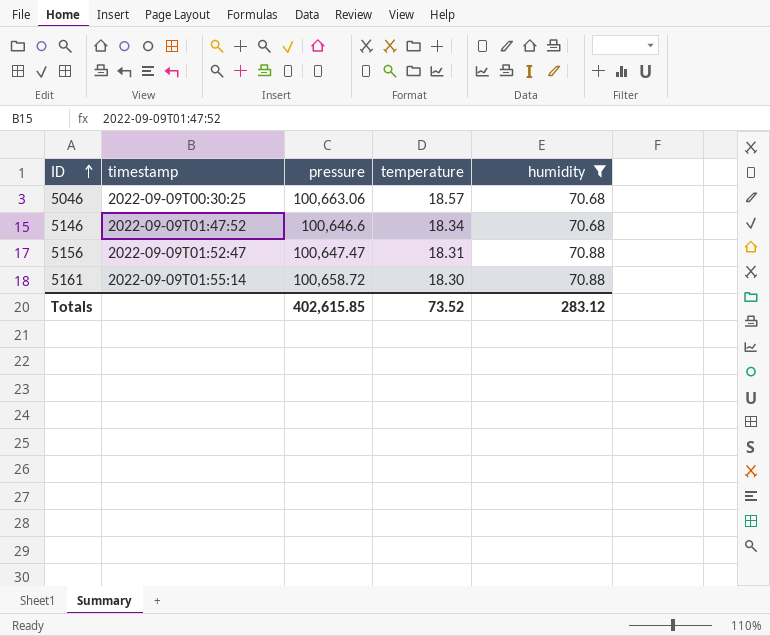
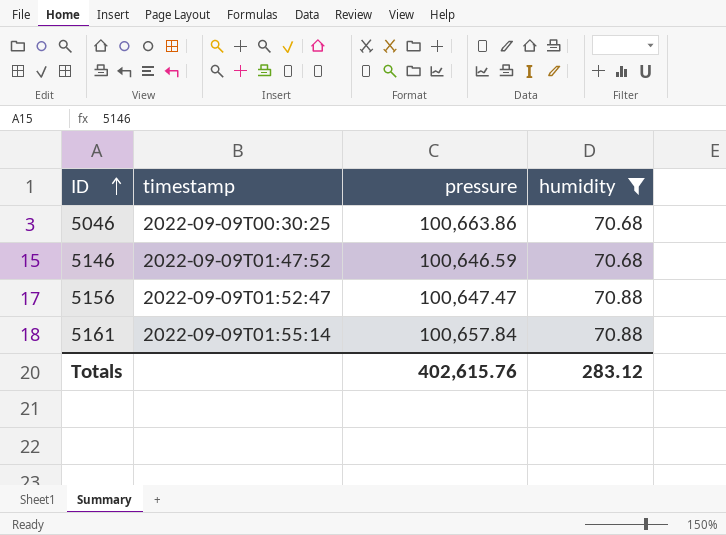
column temperature | position: 4 -> none
5046 | pressure: 100,663.06 -> 100,663.86
5146 | pressure: 100,646.6 -> 100,646.59
5161 | pressure: 100,658.72 -> 100,657.84
Totals | pressure: 402,615.85 -> 402,615.76

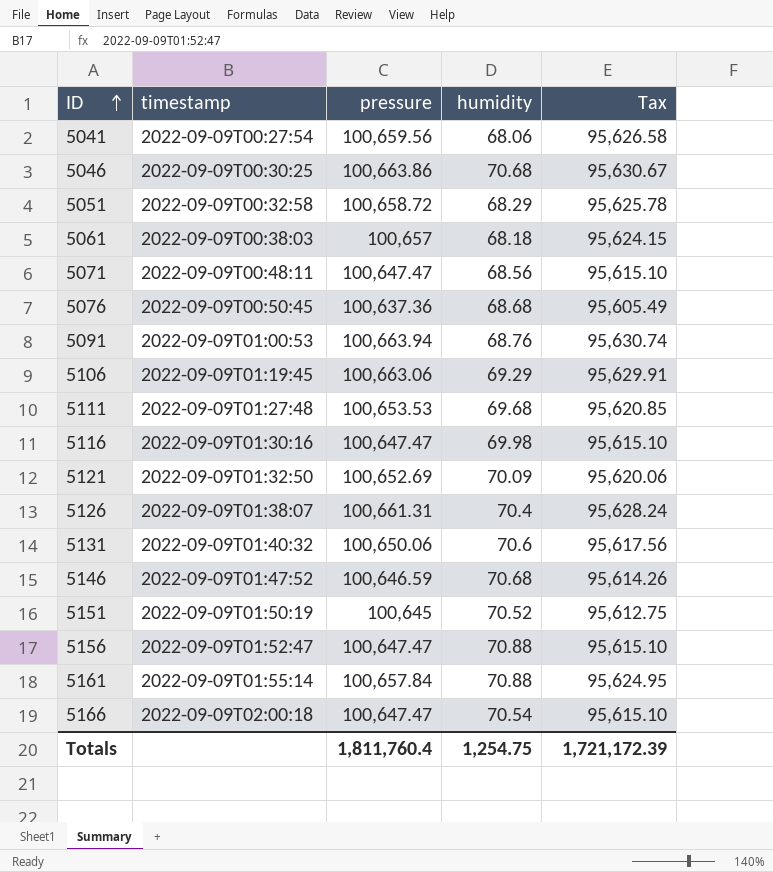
filter: humidity >= 70.68 -> none
column Tax | formula: none -> [pressure] * 0.95
Totals | pressure: 402,615.76 -> 1,811,760.4
Totals | humidity: 283.12 -> 1,254.75

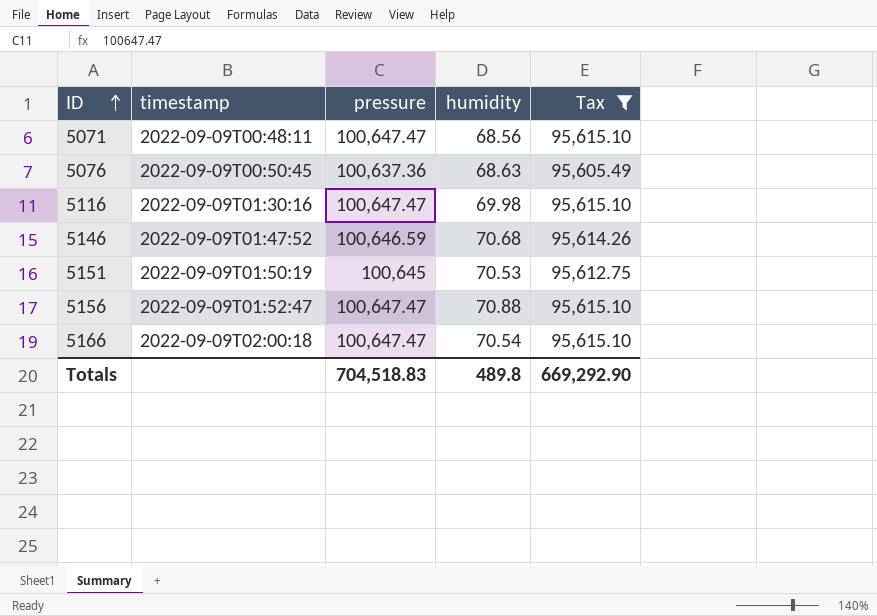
filter: none -> Tax <= 95,615.10
5076 | humidity: 68.68 -> 68.63
5151 | humidity: 70.52 -> 70.53
Totals | pressure: 1,811,760.4 -> 704,518.83
Totals | humidity: 1,254.75 -> 489.8
Totals | Tax: 1,721,172.39 -> 669,292.90

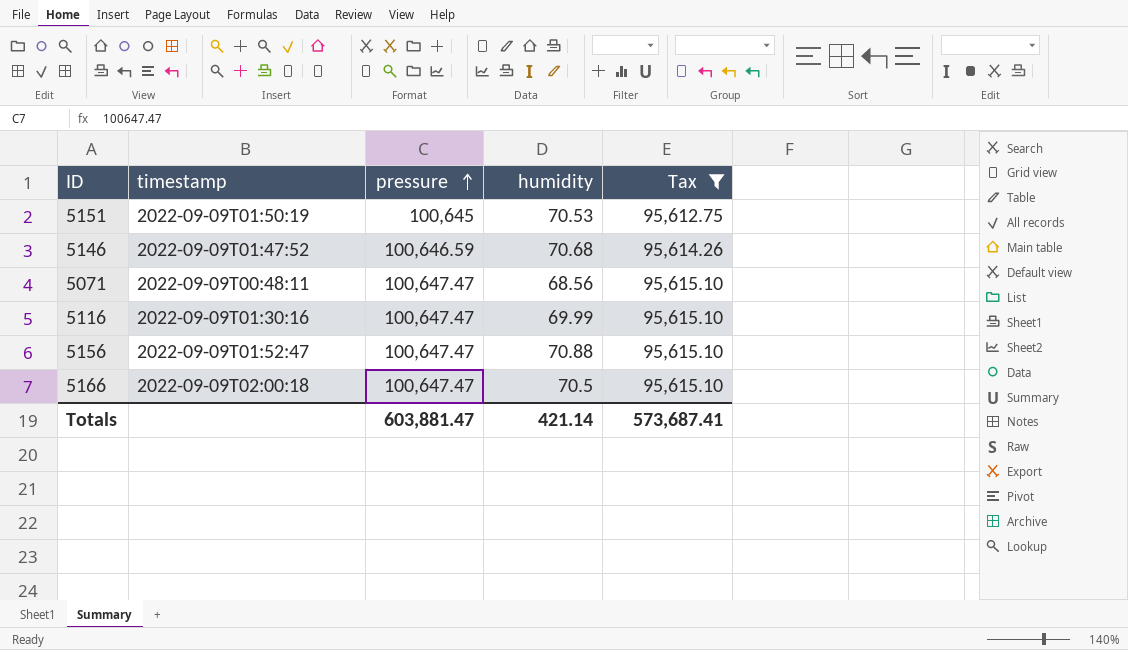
row order: ID ascending -> pressure ascending
row 5076: 2022-09-09T00:50:45 | 100,637.36 | 68.63 | 95,605.49 -> none
5116 | humidity: 69.98 -> 69.99
5166 | humidity: 70.54 -> 70.5
Totals | pressure: 704,518.83 -> 603,881.47
Totals | humidity: 489.8 -> 421.14
Totals | Tax: 669,292.90 -> 573,687.41

